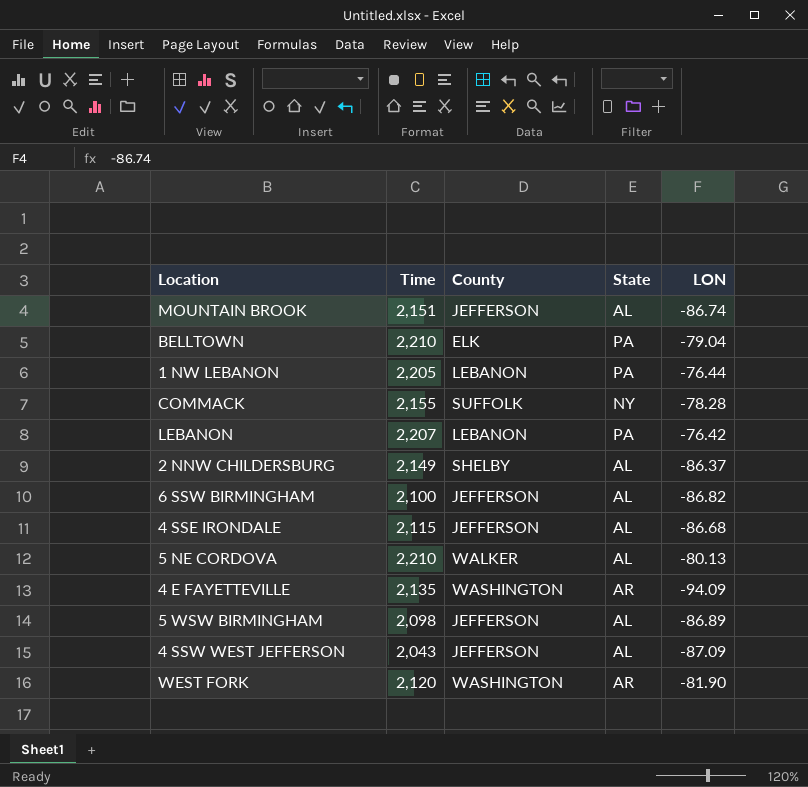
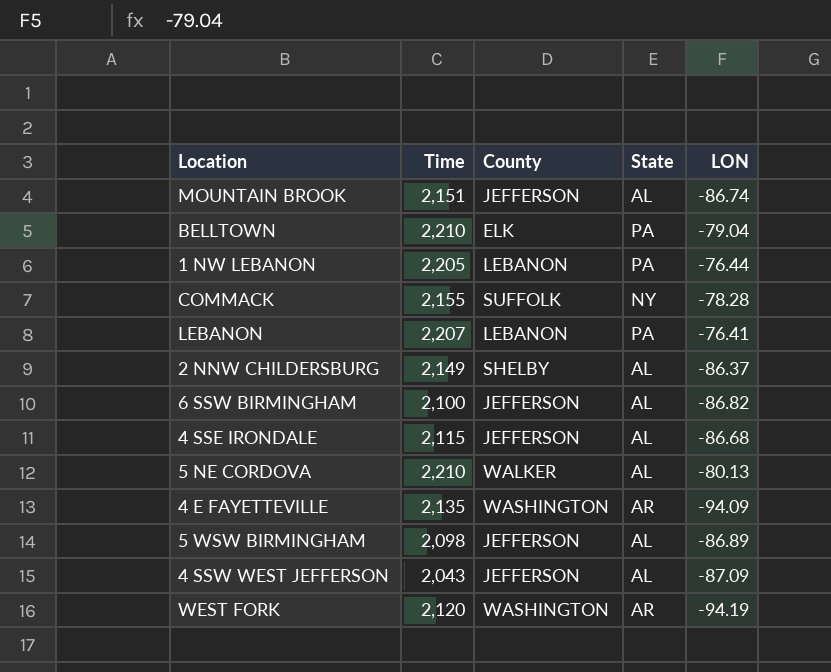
LEBANON | LON: -76.42 -> -76.41
WEST FORK | LON: -81.90 -> -94.19

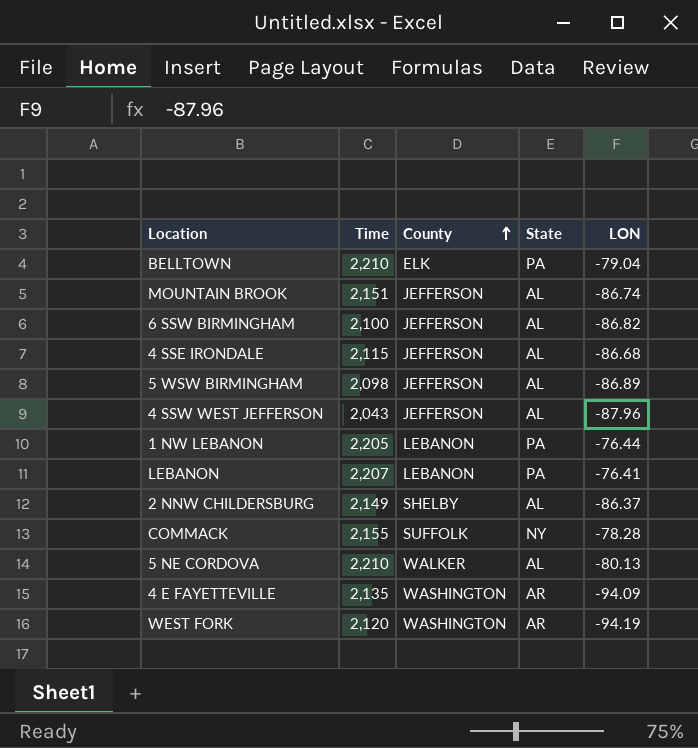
row order: none -> County ascending
4 SSW WEST JEFFERSON | LON: -87.09 -> -87.96

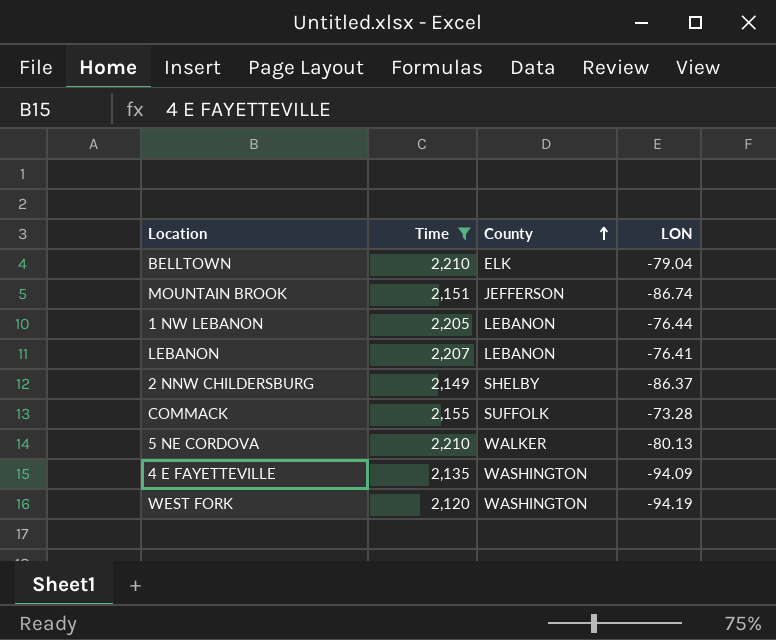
filter: none -> Time >= 2,120
column State | position: 4 -> none
COMMACK | LON: -78.28 -> -73.28

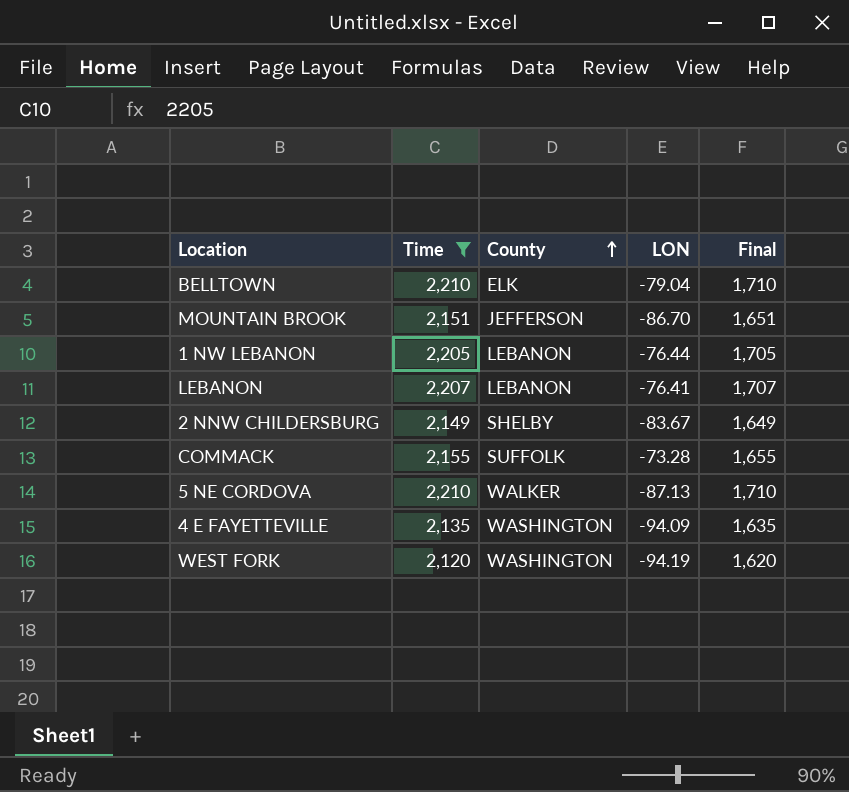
column Final | formula: none -> [Time] - 500
MOUNTAIN BROOK | LON: -86.74 -> -86.70
2 NNW CHILDERSBURG | LON: -86.37 -> -83.67
5 NE CORDOVA | LON: -80.13 -> -87.13

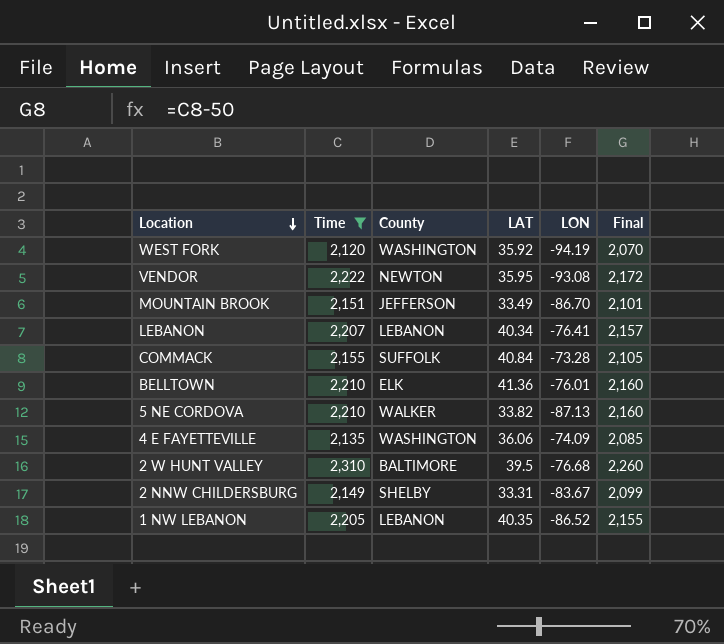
row order: County ascending -> Location descending
column LAT | position: none -> 4
column Final | formula: [Time] - 500 -> [Time] - 50
row VENDOR: none -> 2,222 | NEWTON | 35.95 | -93.08 | 2,172
BELLTOWN | LON: -79.04 -> -76.01
4 E FAYETTEVILLE | LON: -94.09 -> -74.09
row 2 W HUNT VALLEY: none -> 2,310 | BALTIMORE | 39.5 | -76.68 | 2,260
1 NW LEBANON | LON: -76.44 -> -86.52

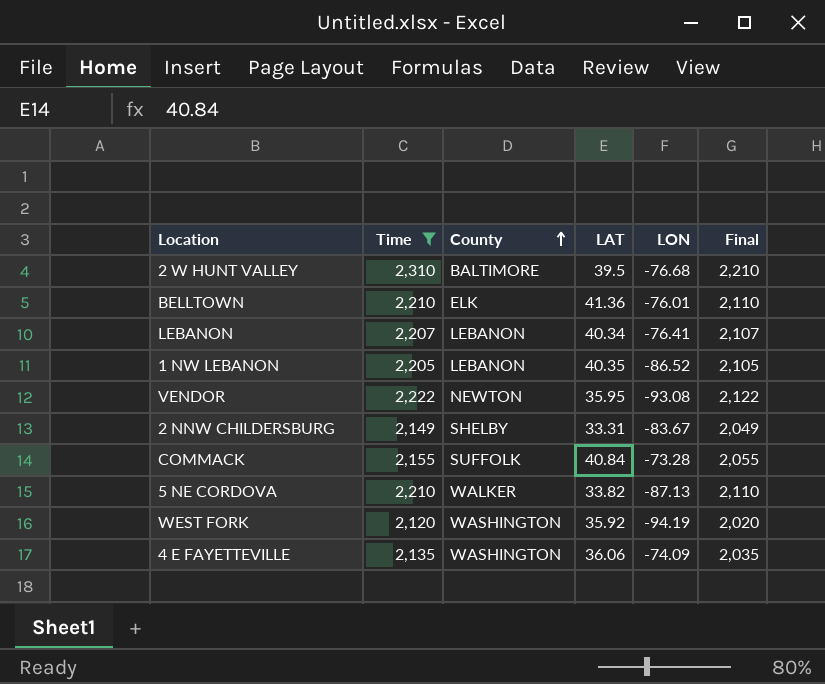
row order: Location descending -> County ascending
column Final | formula: [Time] - 50 -> [Time] - 100
row MOUNTAIN BROOK: 2,151 | JEFFERSON | 33.49 | -86.70 | 2,101 -> none

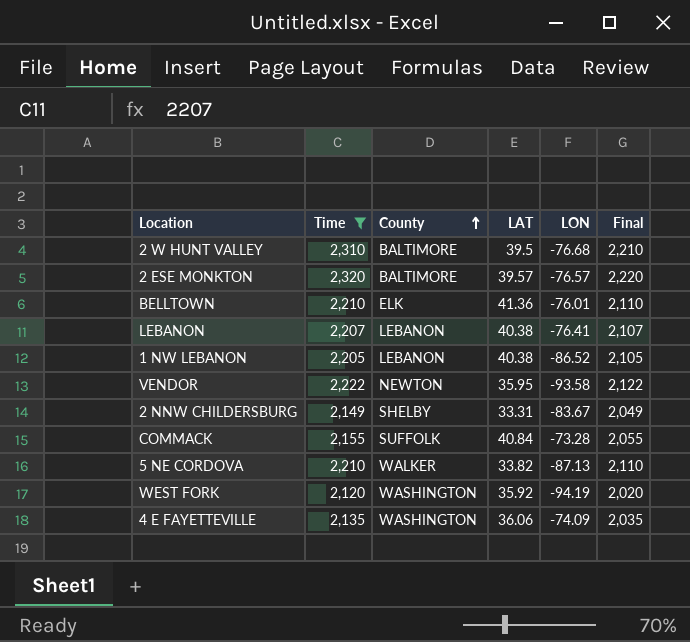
row 2 ESE MONKTON: none -> 2,320 | BALTIMORE | 39.57 | -76.57 | 2,220
LEBANON | LAT: 40.34 -> 40.38
1 NW LEBANON | LAT: 40.35 -> 40.38
VENDOR | LON: -93.08 -> -93.58

